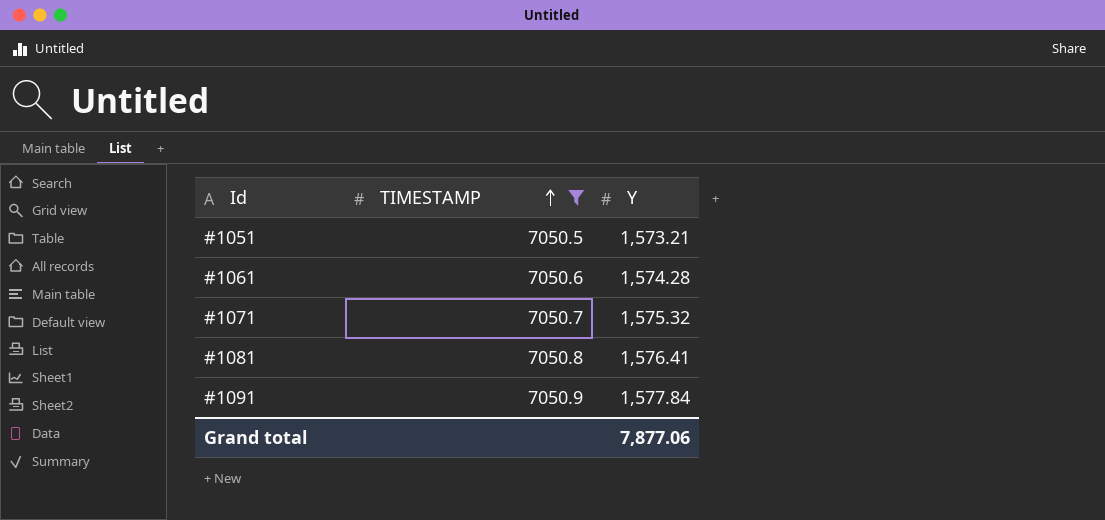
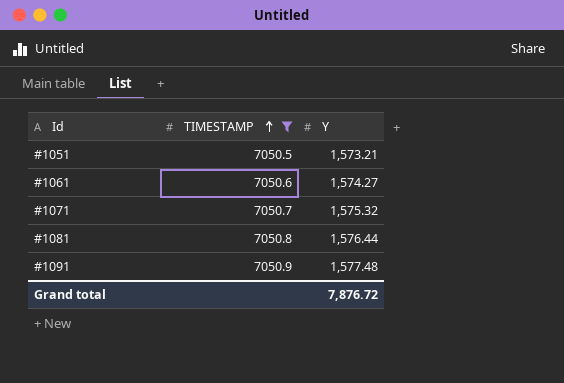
#1061 | Y: 1,574.28 -> 1,574.27
#1081 | Y: 1,576.41 -> 1,576.44
#1091 | Y: 1,577.84 -> 1,577.48
Grand total | Y: 7,877.06 -> 7,876.72

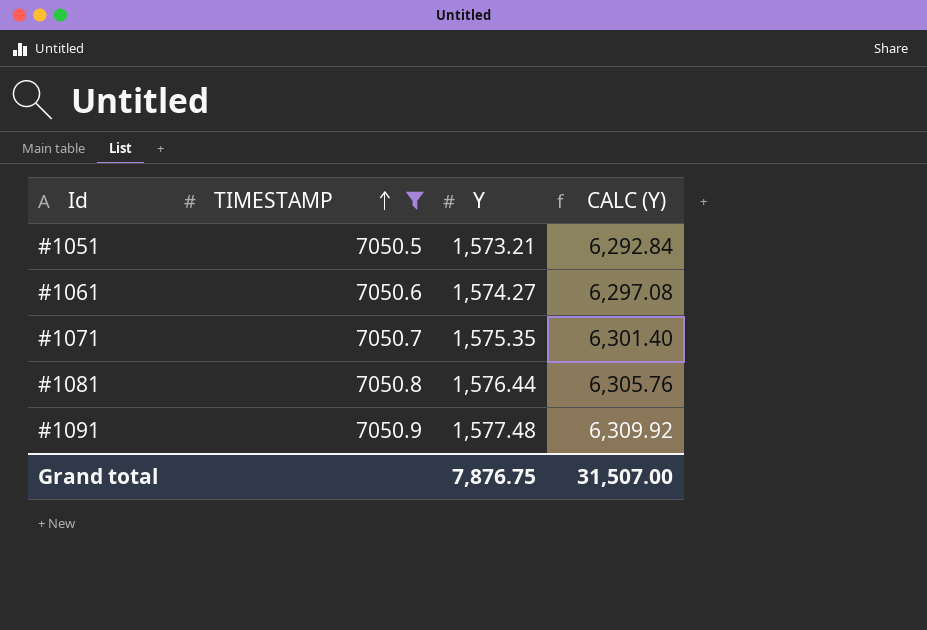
column CALC (Y) | formula: none -> [Y] * 4
#1071 | Y: 1,575.32 -> 1,575.35
Grand total | Y: 7,876.72 -> 7,876.75

